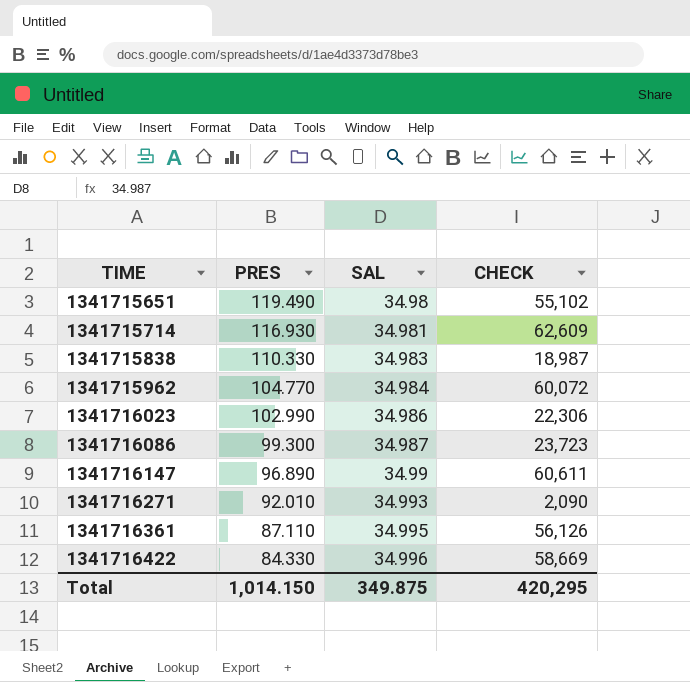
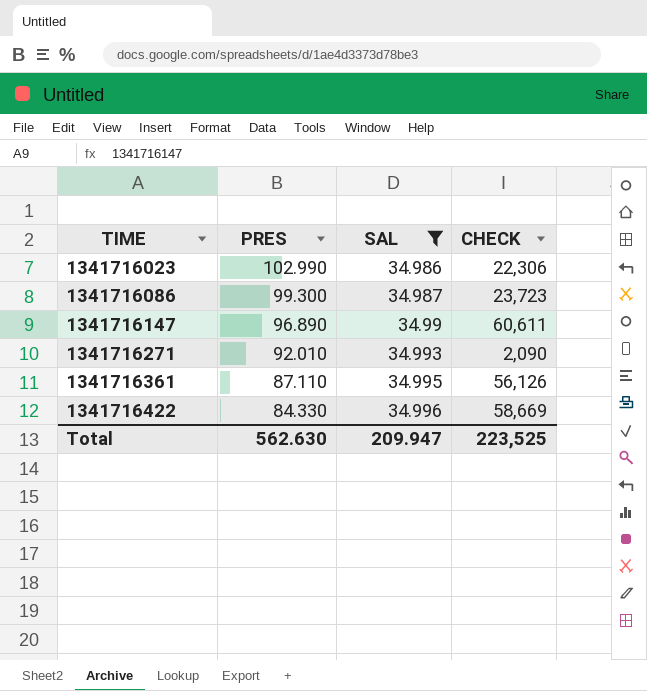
filter: none -> SAL >= 34.986
Total | PRES: 1,014.150 -> 562.630
Total | SAL: 349.875 -> 209.947
Total | CHECK: 420,295 -> 223,525

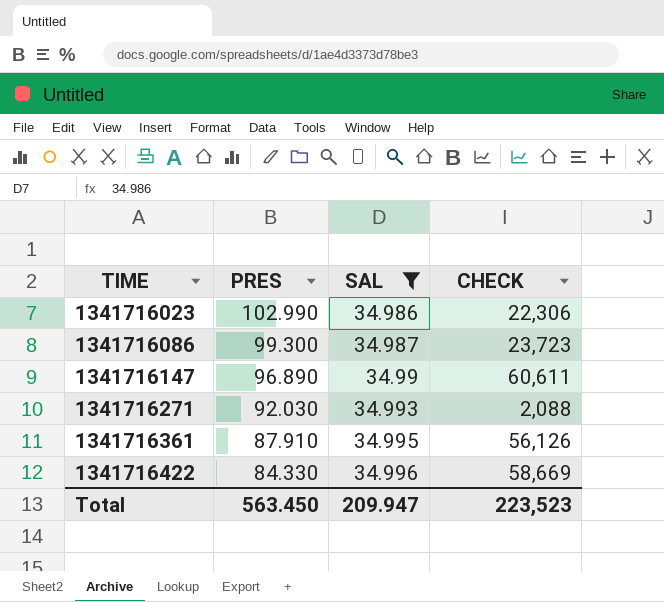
1341716271 | PRES: 92.010 -> 92.030
1341716271 | CHECK: 2,090 -> 2,088
1341716361 | PRES: 87.110 -> 87.910
Total | PRES: 562.630 -> 563.450
Total | CHECK: 223,525 -> 223,523

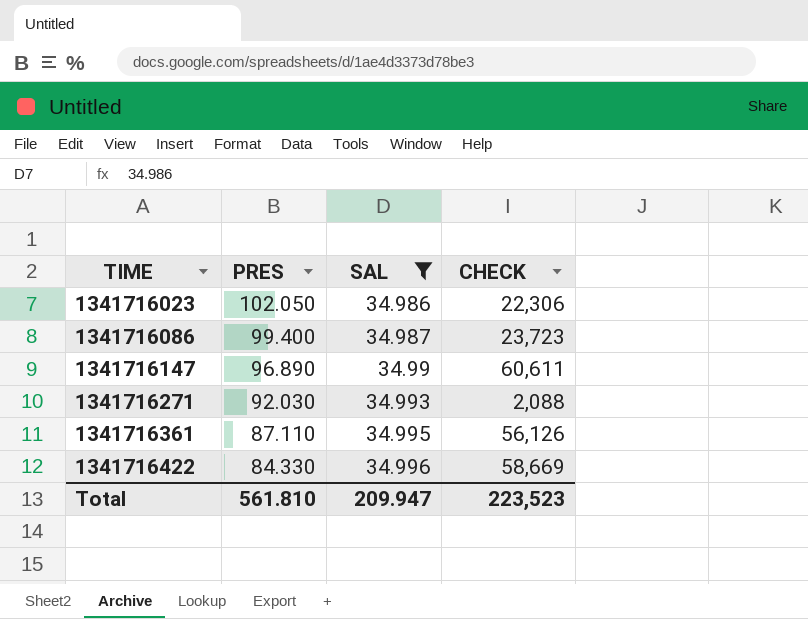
1341716023 | PRES: 102.990 -> 102.050
1341716086 | PRES: 99.300 -> 99.400
1341716361 | PRES: 87.910 -> 87.110
Total | PRES: 563.450 -> 561.810

